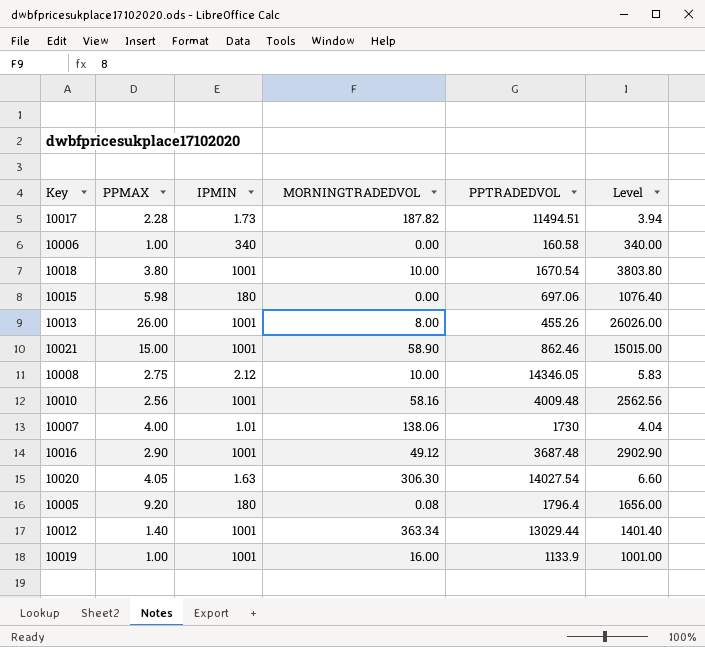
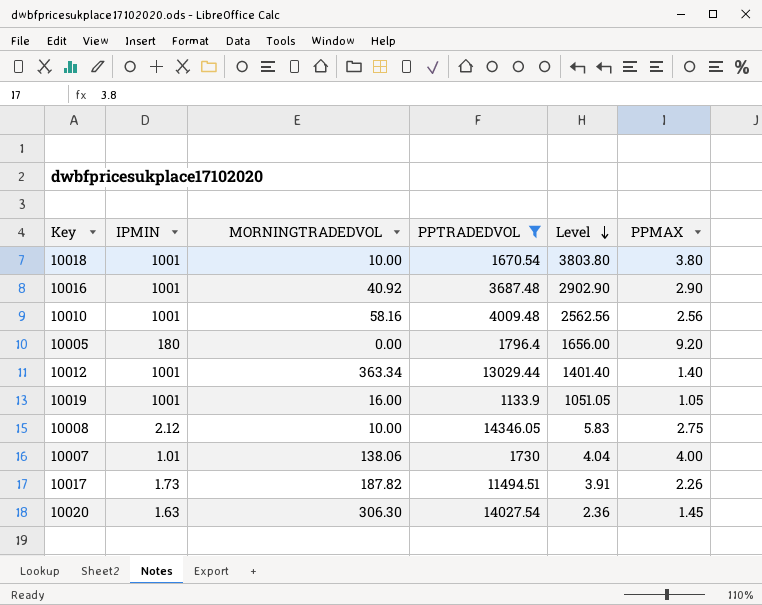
filter: none -> PPTRADEDVOL >= 1133.9
row order: none -> Level descending
column PPMAX | position: 2 -> 6
10016 | MORNINGTRADEDVOL: 49.12 -> 40.92
10005 | MORNINGTRADEDVOL: 0.08 -> 0.00
10019 | Level: 1001.00 -> 1051.05
10019 | PPMAX: 1.00 -> 1.05
10017 | Level: 3.94 -> 3.91
10017 | PPMAX: 2.28 -> 2.26
10020 | Level: 6.60 -> 2.36
10020 | PPMAX: 4.05 -> 1.45

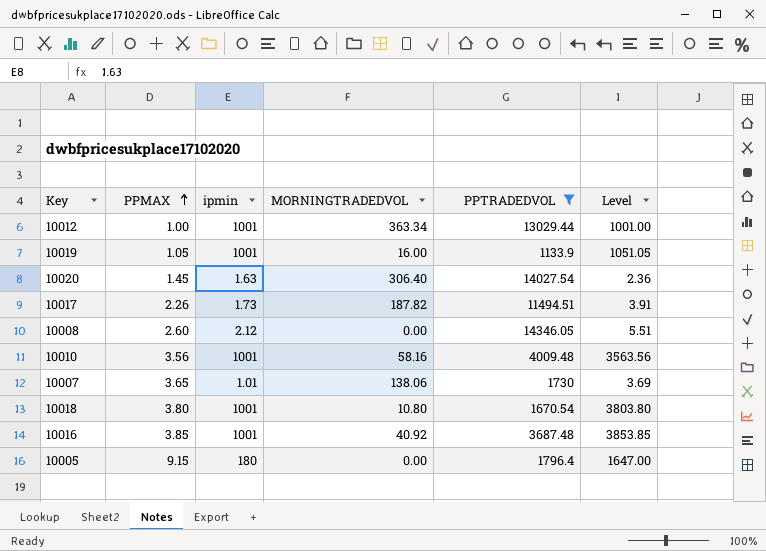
row order: Level descending -> PPMAX ascending
column PPMAX | position: 6 -> 2
column name: IPMIN -> ipmin
10012 | PPMAX: 1.40 -> 1.00
10012 | Level: 1401.40 -> 1001.00
10020 | MORNINGTRADEDVOL: 306.30 -> 306.40
10008 | PPMAX: 2.75 -> 2.60
10008 | MORNINGTRADEDVOL: 10.00 -> 0.00
10008 | Level: 5.83 -> 5.51
10010 | PPMAX: 2.56 -> 3.56
10010 | Level: 2562.56 -> 3563.56
10007 | PPMAX: 4.00 -> 3.65
10007 | Level: 4.04 -> 3.69
10018 | MORNINGTRADEDVOL: 10.00 -> 10.80
10016 | PPMAX: 2.90 -> 3.85
10016 | Level: 2902.90 -> 3853.85
10005 | PPMAX: 9.20 -> 9.15
10005 | Level: 1656.00 -> 1647.00

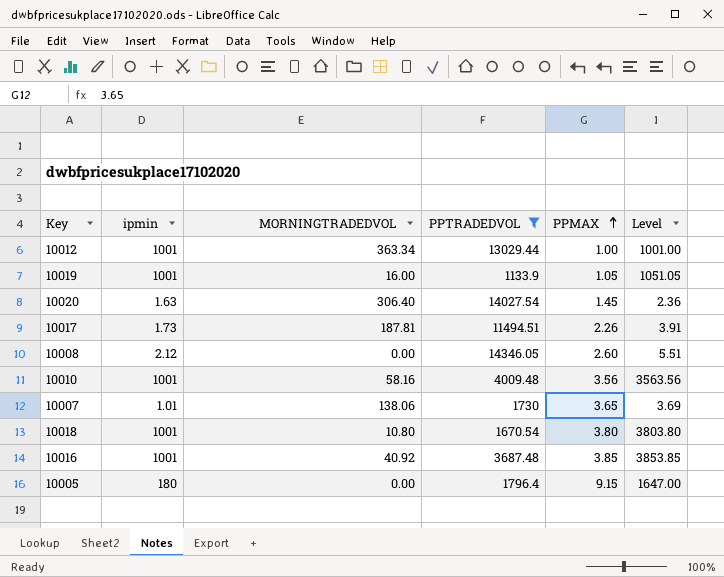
column PPMAX | position: 2 -> 5
10017 | MORNINGTRADEDVOL: 187.82 -> 187.81

